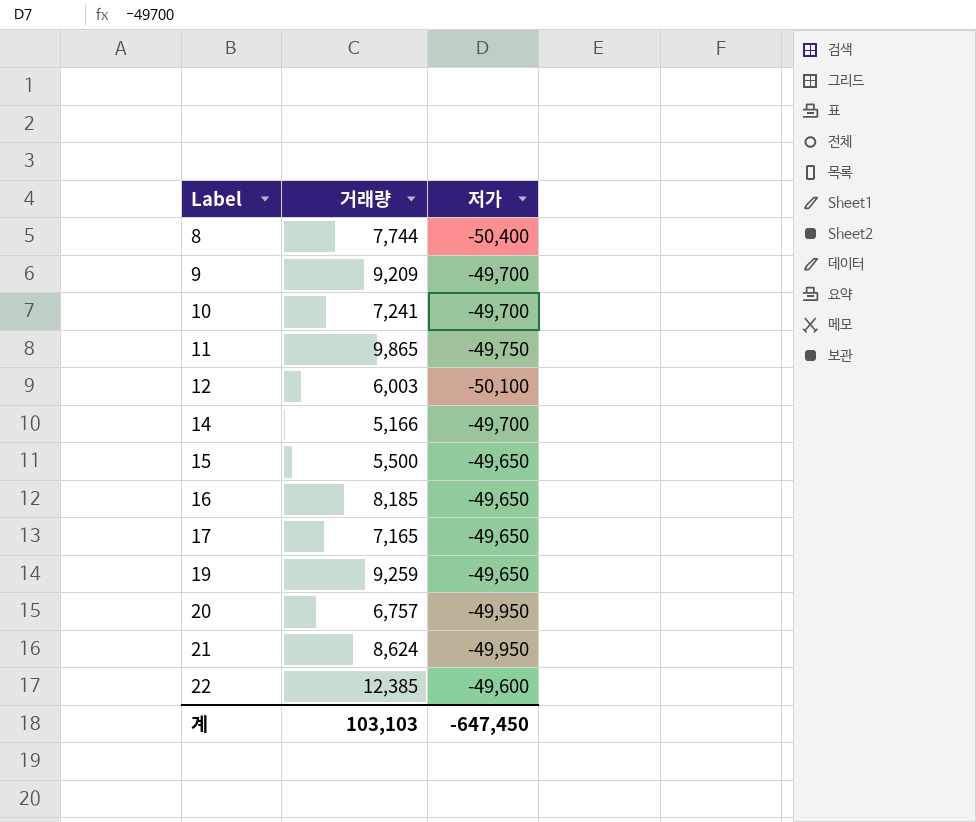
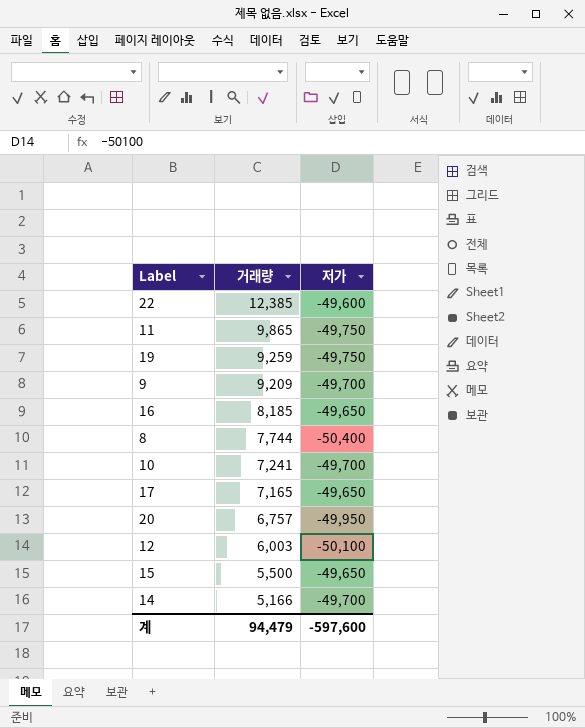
row order: Label ascending -> 거래량 descending
row 21: 8,624 | -49,950 -> none
19 | 저가: -49,650 -> -49,750
계 | 거래량: 103,103 -> 94,479
계 | 저가: -647,450 -> -597,600

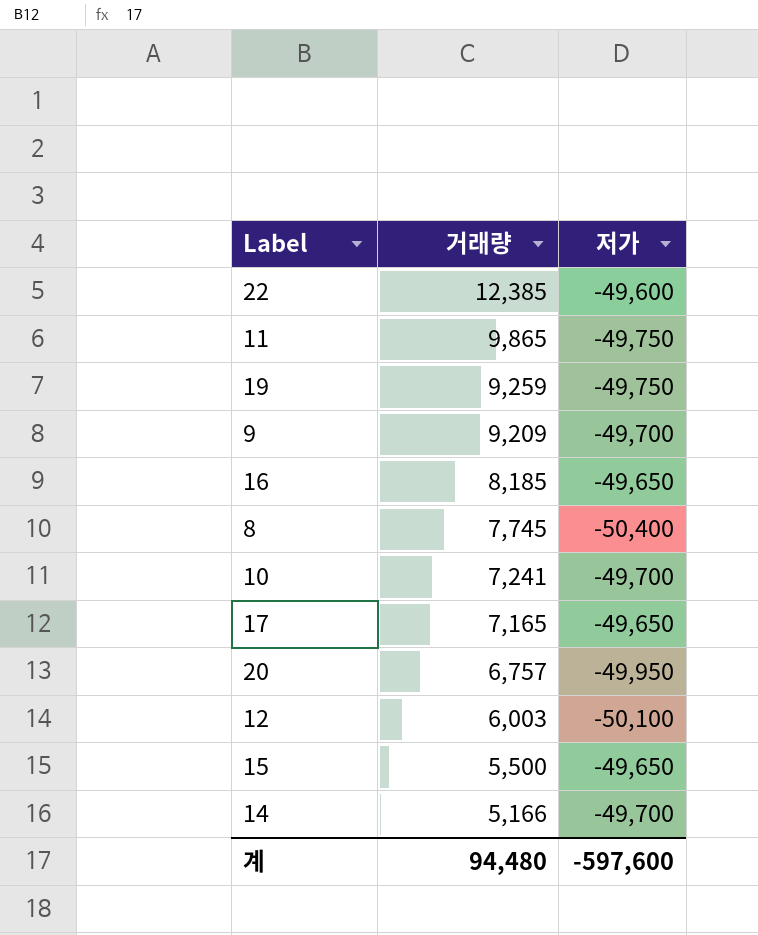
8 | 거래량: 7,744 -> 7,745
계 | 거래량: 94,479 -> 94,480

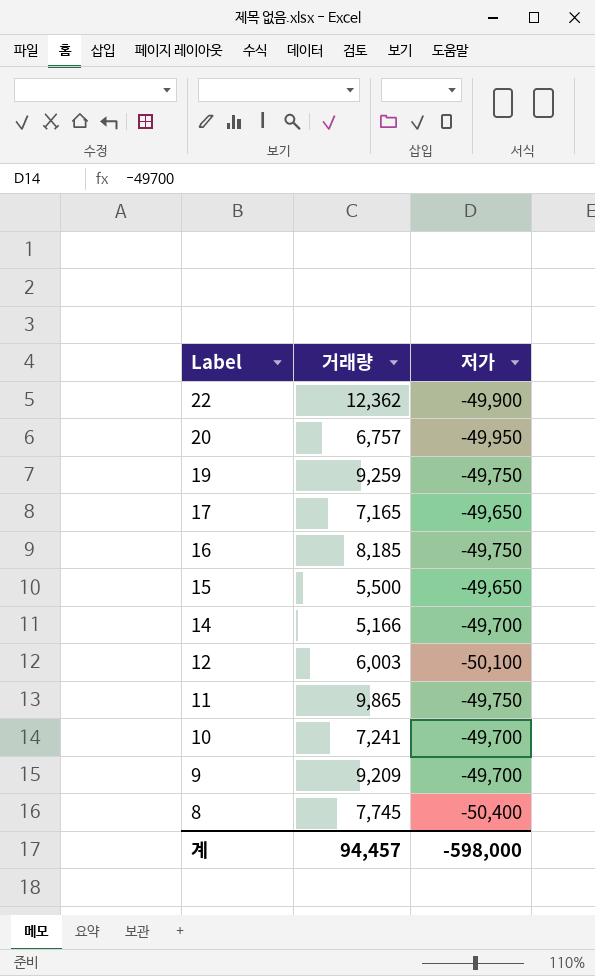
row order: 거래량 descending -> Label descending
22 | 거래량: 12,385 -> 12,362
22 | 저가: -49,600 -> -49,900
16 | 저가: -49,650 -> -49,750
계 | 거래량: 94,480 -> 94,457
계 | 저가: -597,600 -> -598,000

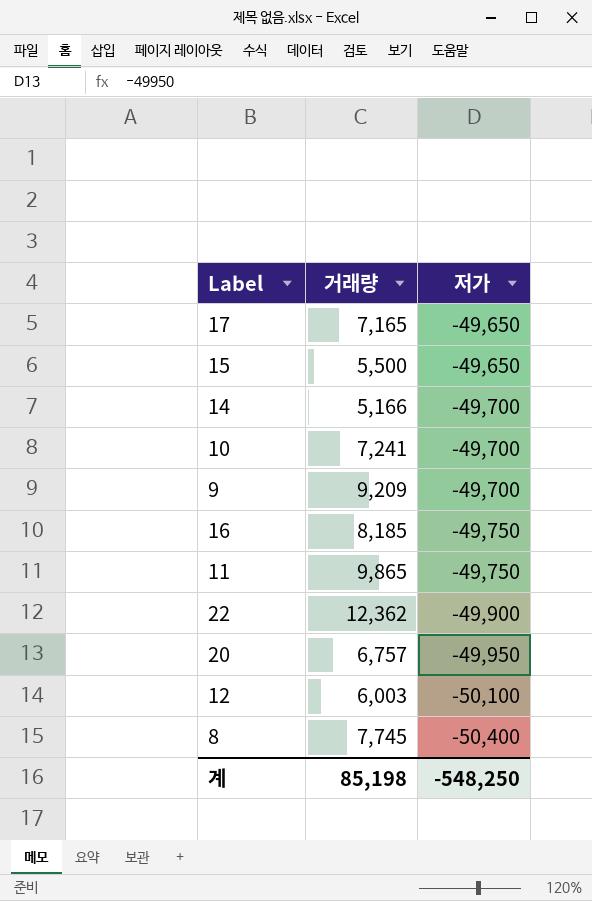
row order: Label descending -> 저가 descending
row 19: 9,259 | -49,750 -> none
계 | 거래량: 94,457 -> 85,198
계 | 저가: -598,000 -> -548,250

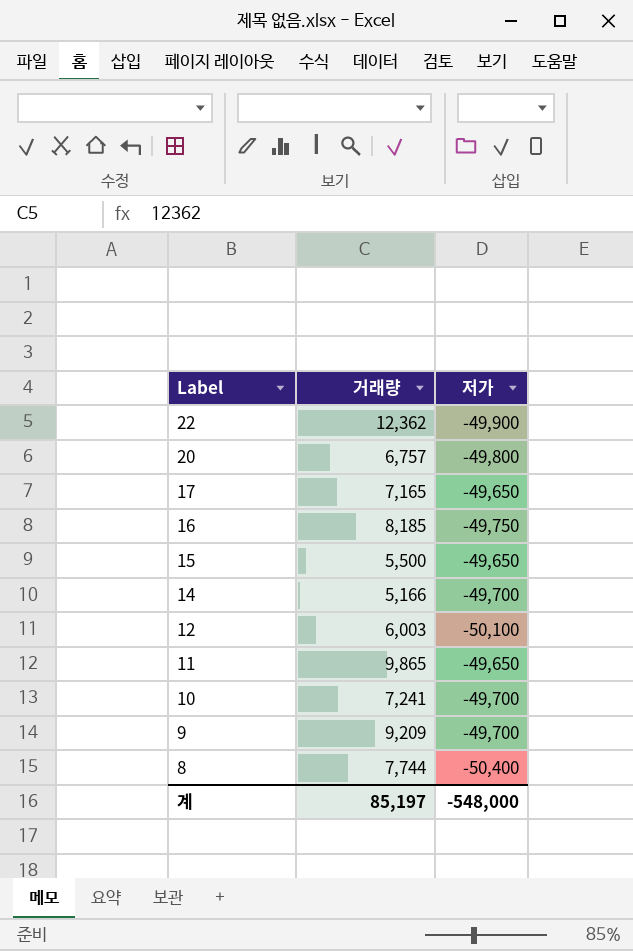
row order: 저가 descending -> Label descending
20 | 저가: -49,950 -> -49,800
11 | 저가: -49,750 -> -49,650
8 | 거래량: 7,745 -> 7,744
계 | 거래량: 85,198 -> 85,197
계 | 저가: -548,250 -> -548,000

